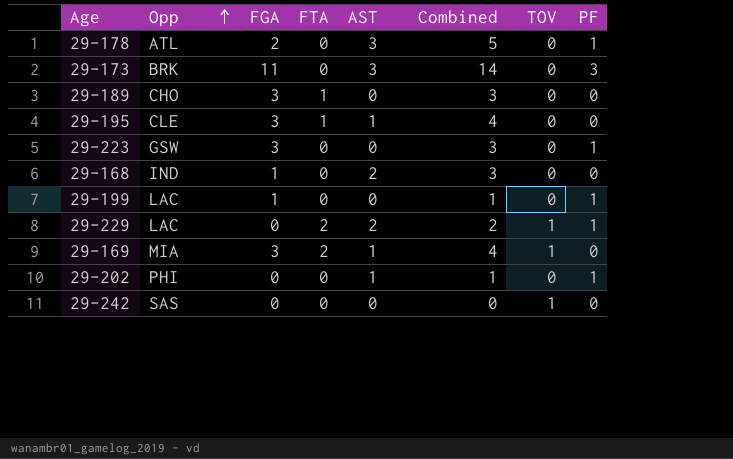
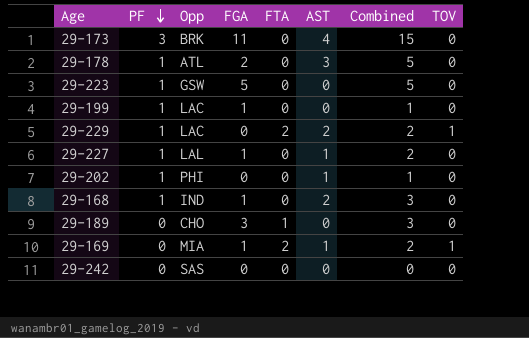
row order: Opp ascending -> PF descending
column PF | position: 8 -> 2
row 29-195: CLE | 3 | 1 | 1 | 4 | 0 | 0 -> none
29-173 | AST: 3 -> 4
29-173 | Combined: 14 -> 15
29-223 | FGA: 3 -> 5
29-223 | Combined: 3 -> 5
row 29-227: none -> 1 | LAL | 1 | 0 | 1 | 2 | 0
29-168 | PF: 0 -> 1
29-169 | FGA: 3 -> 1
29-169 | Combined: 4 -> 2
29-242 | TOV: 1 -> 0

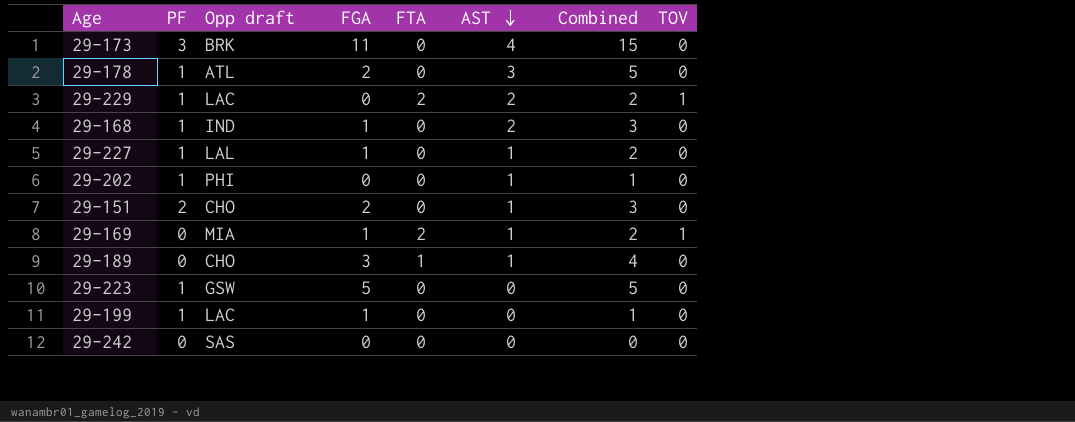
row order: PF descending -> AST descending
column name: Opp -> Opp draft
row 29-151: none -> 2 | CHO | 2 | 0 | 1 | 3 | 0
29-189 | AST: 0 -> 1
29-189 | Combined: 3 -> 4

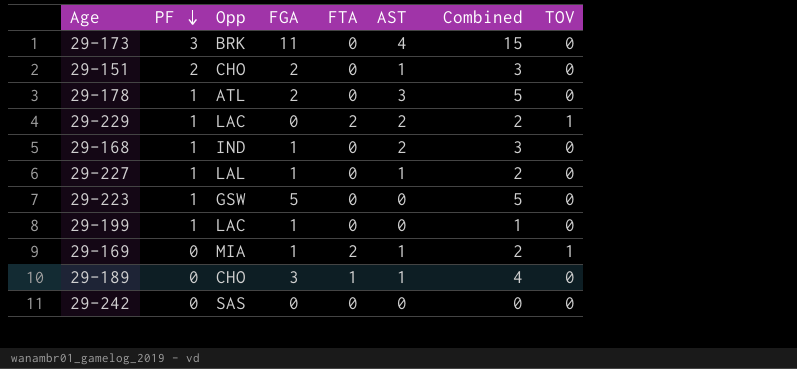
row order: AST descending -> PF descending
column name: Opp draft -> Opp
row 29-202: 1 | PHI | 0 | 0 | 1 | 1 | 0 -> none

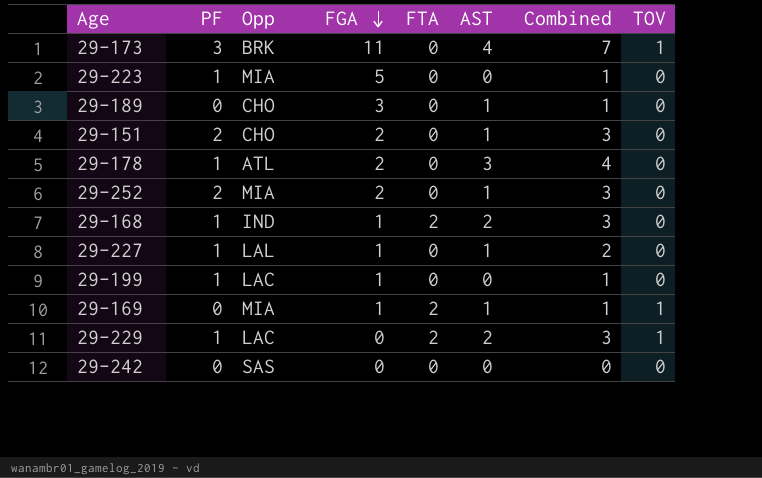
row order: PF descending -> FGA descending
column Combined | formula: [FGA] + [AST] -> [PF] + [AST]
29-173 | TOV: 0 -> 1
29-223 | Opp: GSW -> MIA
29-189 | FTA: 1 -> 0
row 29-252: none -> 2 | MIA | 2 | 0 | 1 | 3 | 0
29-168 | FTA: 0 -> 2

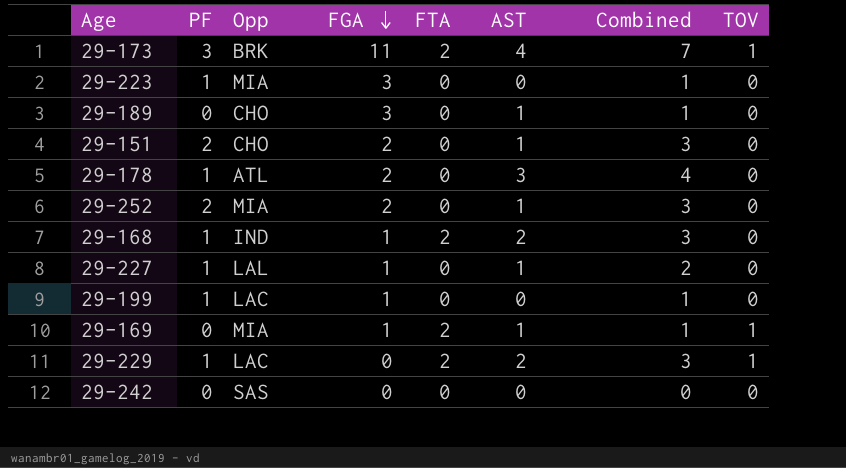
29-173 | FTA: 0 -> 2
29-223 | FGA: 5 -> 3

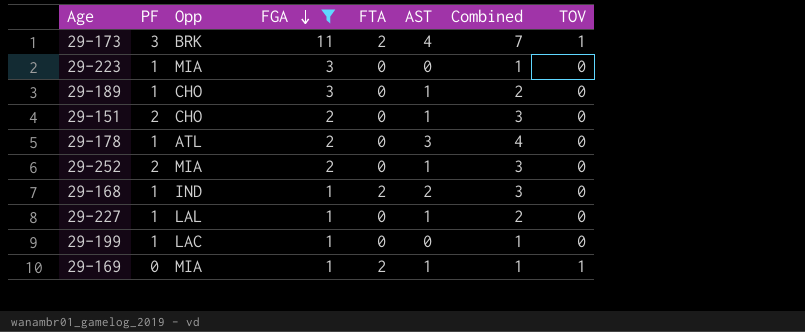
filter: none -> FGA != 0
29-189 | PF: 0 -> 1
29-189 | Combined: 1 -> 2

